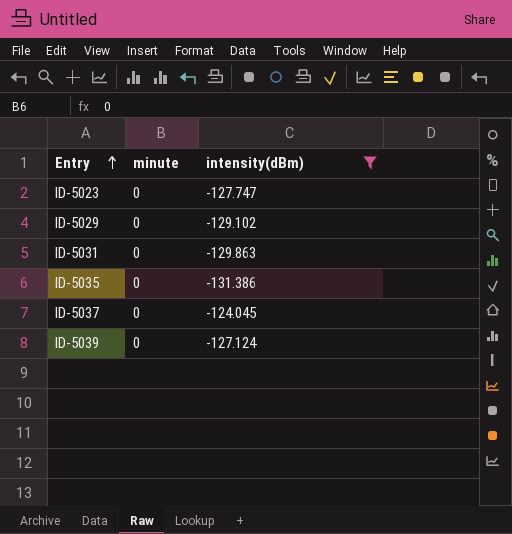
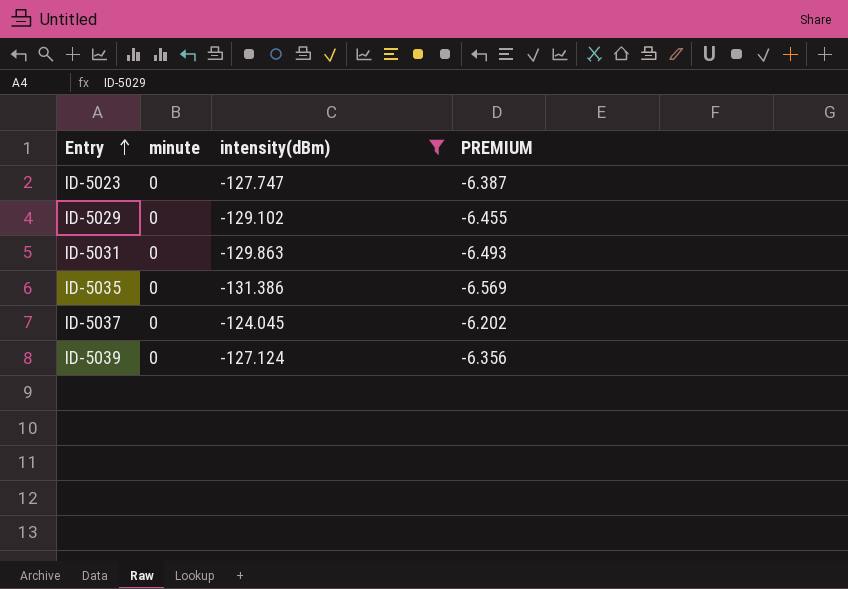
column PREMIUM | formula: none -> [intensity(dBm)] * 0.05

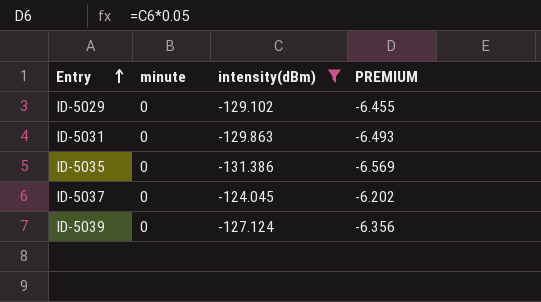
row ID-5023: 0 | -127.747 | -6.387 -> none

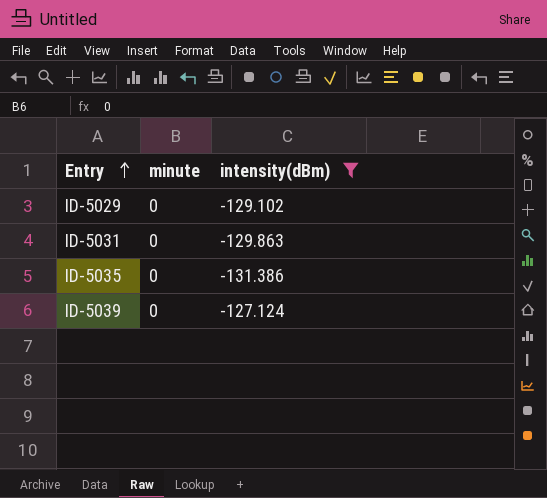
column PREMIUM | formula: [intensity(dBm)] * 0.05 -> none
row ID-5037: 0 | -124.045 | -6.202 -> none

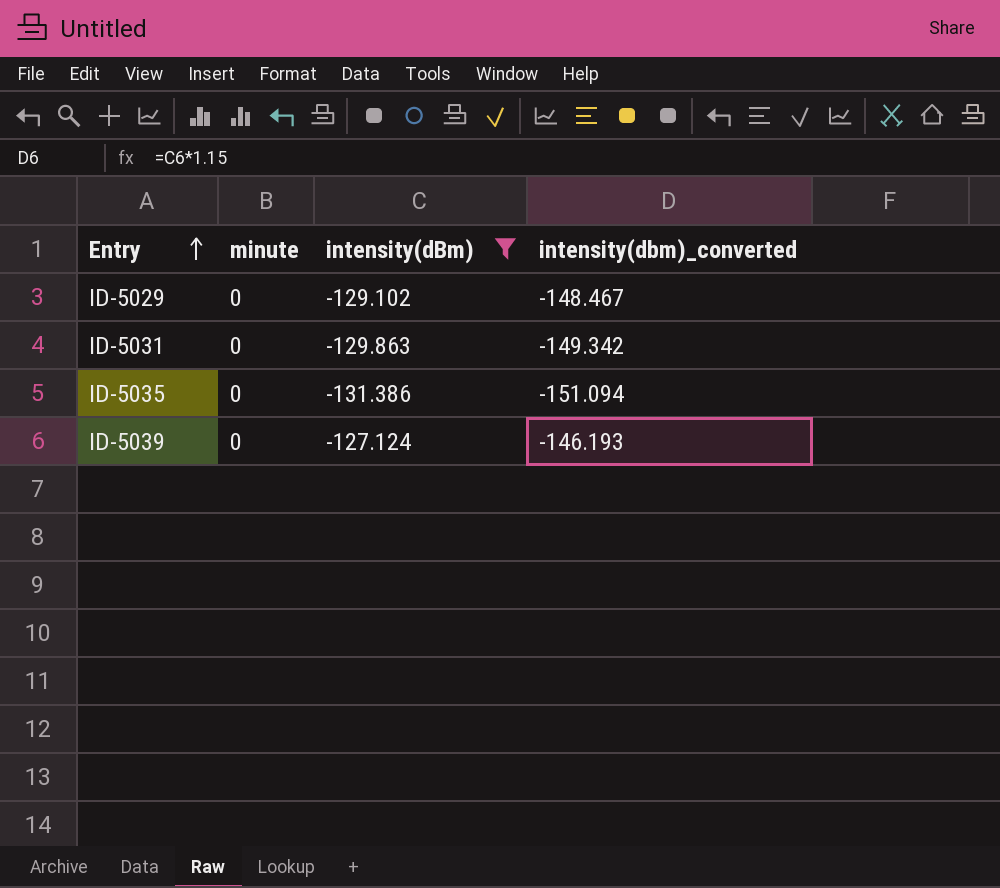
column intensity(dbm)_converted | formula: none -> [intensity(dBm)] * 1.15

